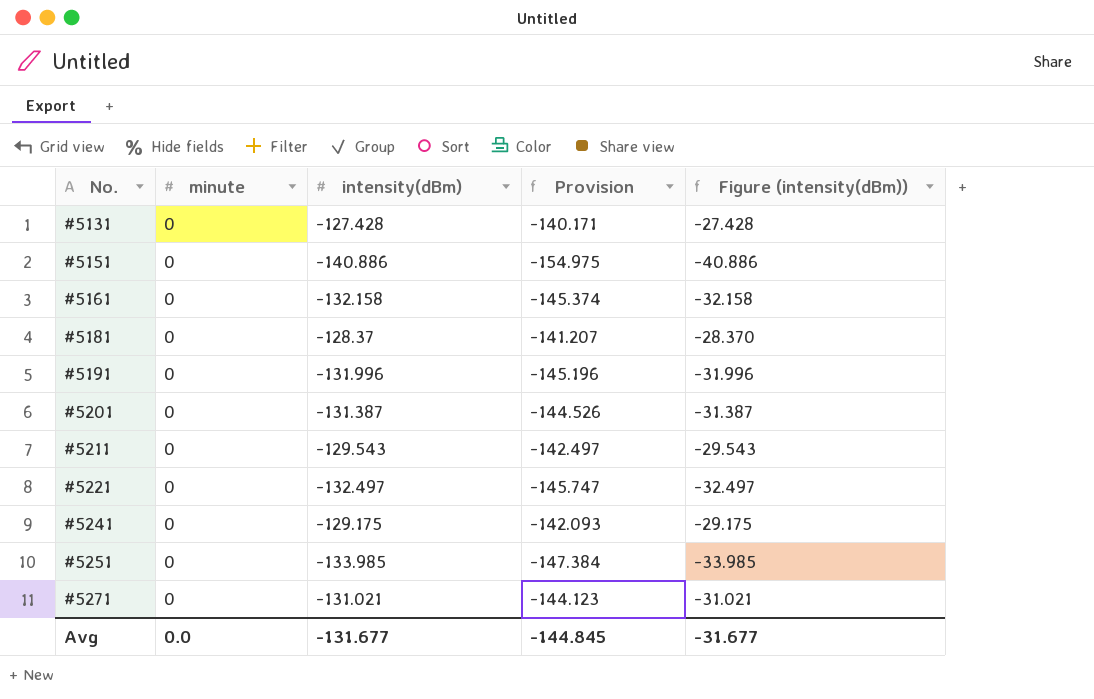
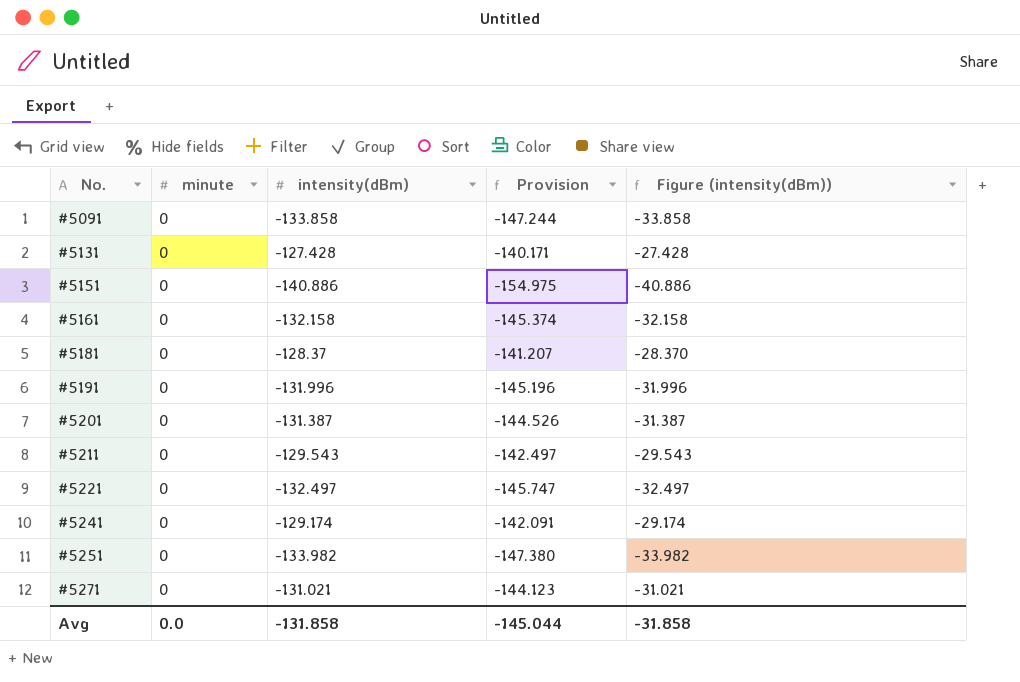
row #5091: none -> 0 | -133.858 | -147.244 | -33.858
#5241 | intensity(dBm): -129.175 -> -129.174
#5241 | Provision: -142.093 -> -142.091
#5241 | Figure (intensity(dBm)): -29.175 -> -29.174
#5251 | intensity(dBm): -133.985 -> -133.982
#5251 | Provision: -147.384 -> -147.380
#5251 | Figure (intensity(dBm)): -33.985 -> -33.982
Avg | intensity(dBm): -131.677 -> -131.858
Avg | Provision: -144.845 -> -145.044
Avg | Figure (intensity(dBm)): -31.677 -> -31.858

